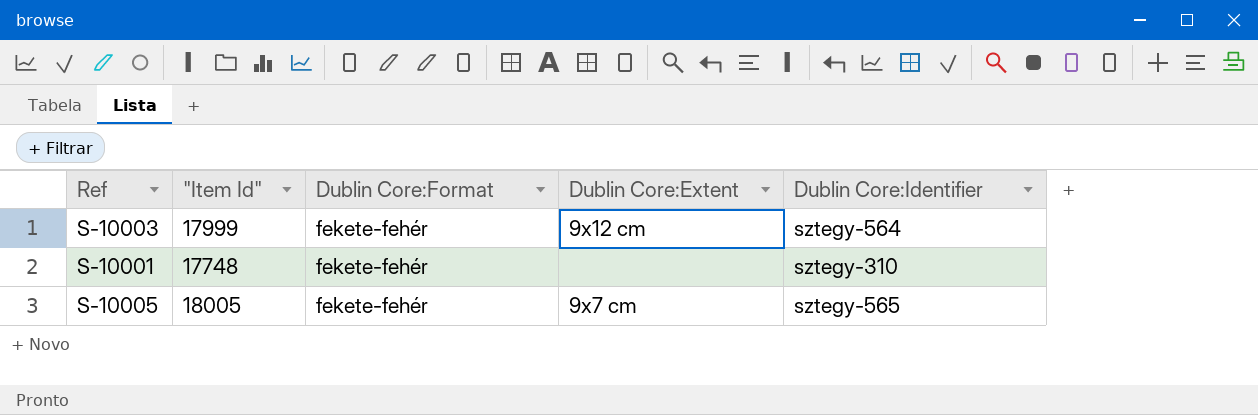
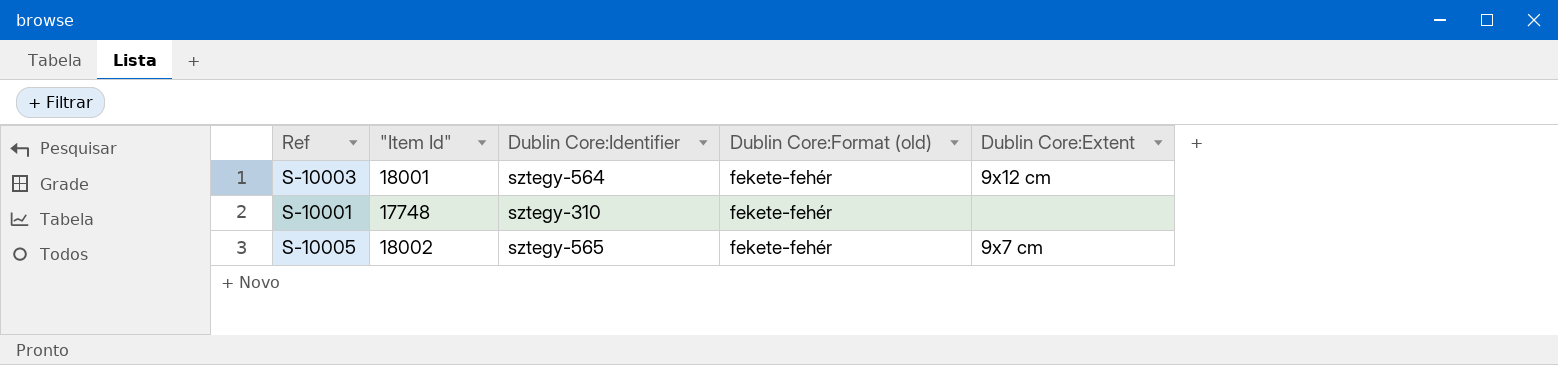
column Dublin Core:Identifier | position: 5 -> 3
column name: Dublin Core:Format -> Dublin Core:Format (old)
S-10003 | "Item Id": 17999 -> 18001
S-10005 | "Item Id": 18005 -> 18002

